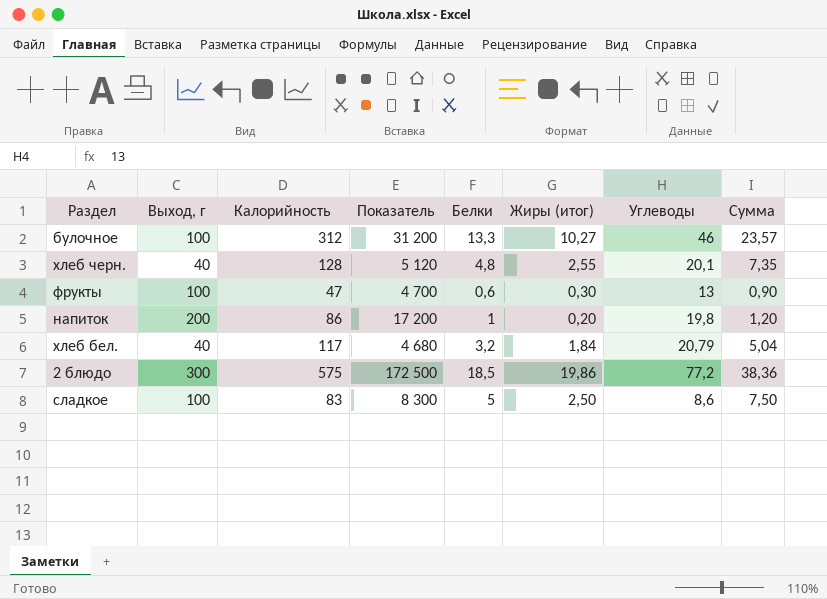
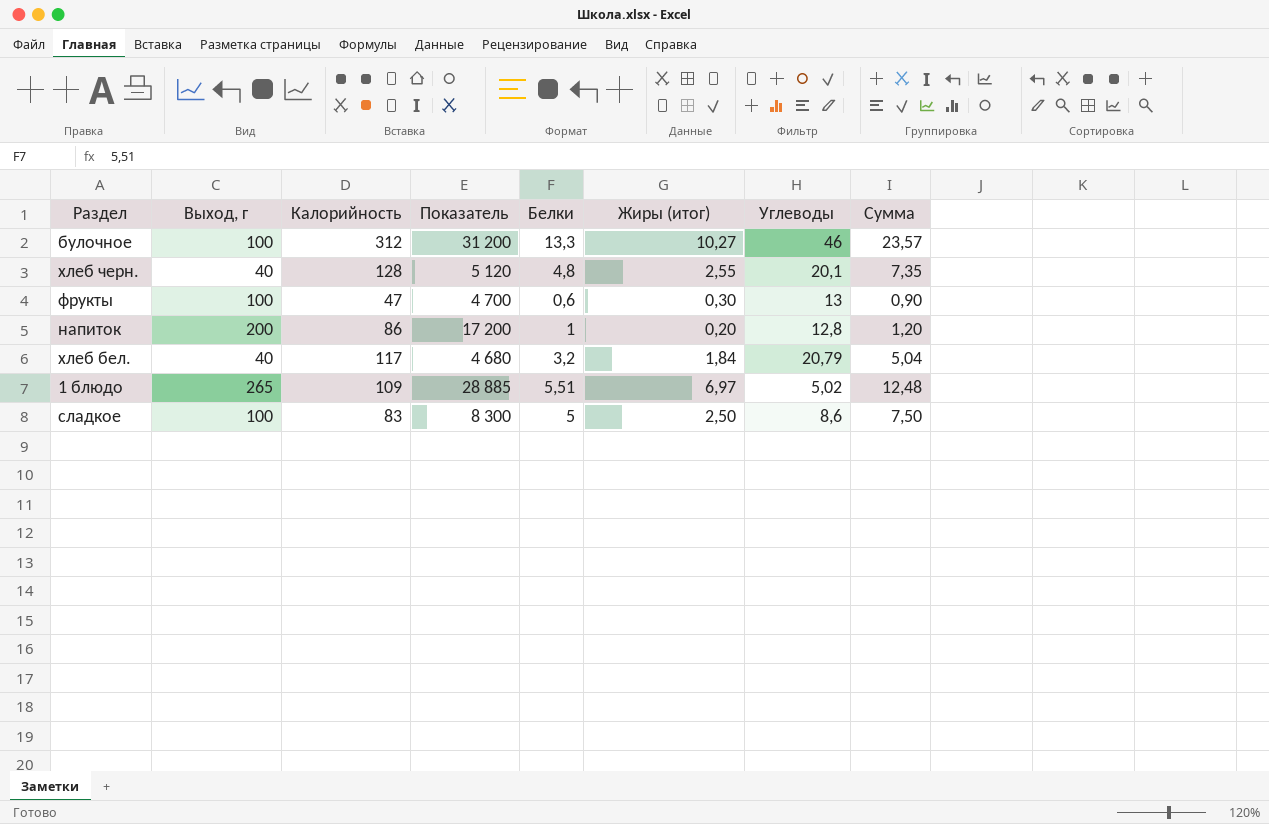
row 2 блюдо: 300 | 575 | 172 500 | 18,5 | 19,86 | 77,2 | 38,36 -> none
напиток | Углеводы: 19,8 -> 12,8
row 1 блюдо: none -> 265 | 109 | 28 885 | 5,51 | 6,97 | 5,02 | 12,48

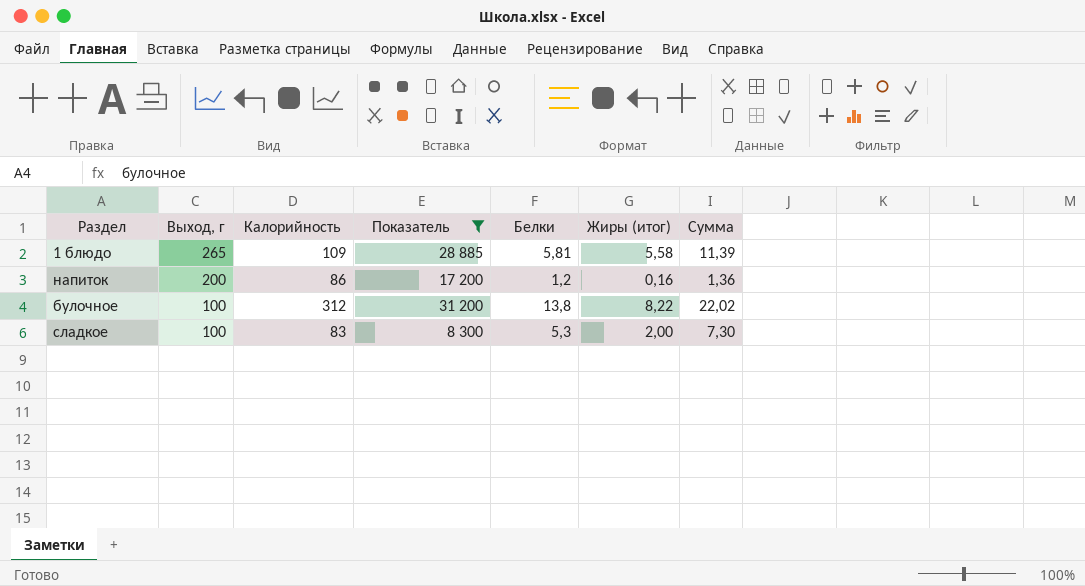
filter: none -> Показатель >= 8 300
row order: none -> Выход, г descending
column Углеводы | position: 7 -> none
1 блюдо | Белки: 5,51 -> 5,81
1 блюдо | Жиры (итог): 6,97 -> 5,58
1 блюдо | Сумма: 12,48 -> 11,39
напиток | Белки: 1 -> 1,2
напиток | Жиры (итог): 0,20 -> 0,16
напиток | Сумма: 1,20 -> 1,36
булочное | Белки: 13,3 -> 13,8
булочное | Жиры (итог): 10,27 -> 8,22
булочное | Сумма: 23,57 -> 22,02
сладкое | Белки: 5 -> 5,3
сладкое | Жиры (итог): 2,50 -> 2,00
сладкое | Сумма: 7,50 -> 7,30

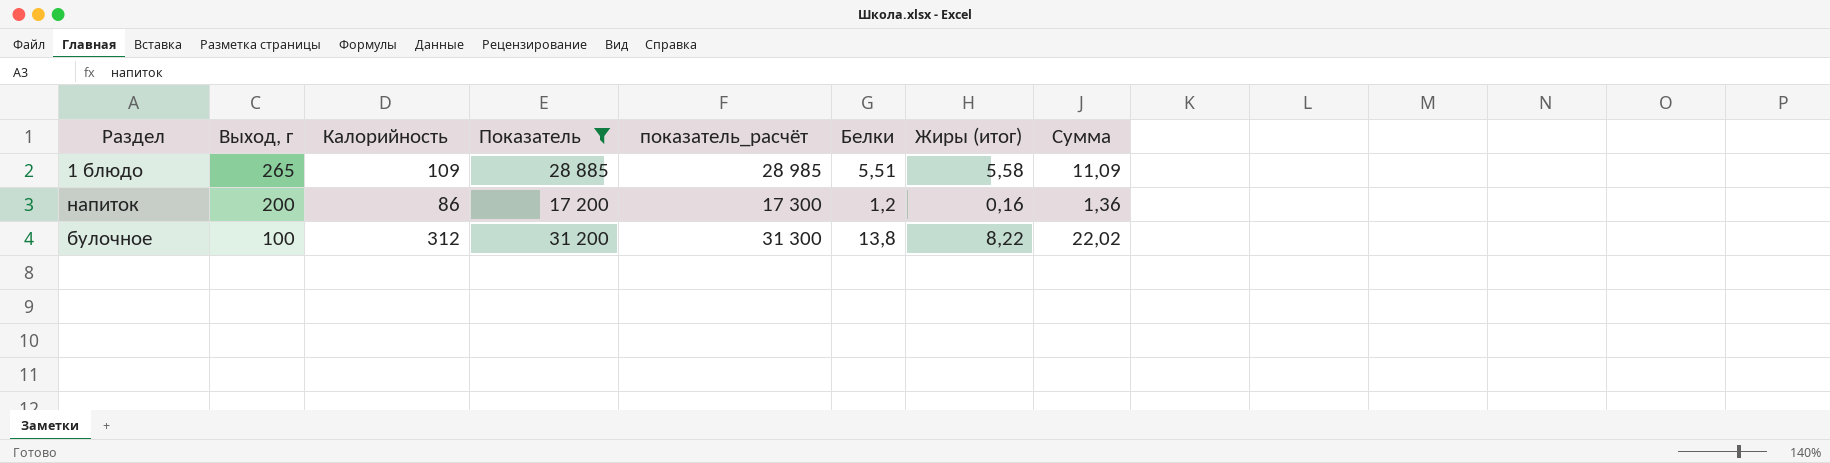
column показатель_расчёт | formula: none -> [Показатель] + 100
row сладкое: 100 | 83 | 8 300 | 5,3 | 2,00 | 7,30 -> none
1 блюдо | Белки: 5,81 -> 5,51
1 блюдо | Сумма: 11,39 -> 11,09

